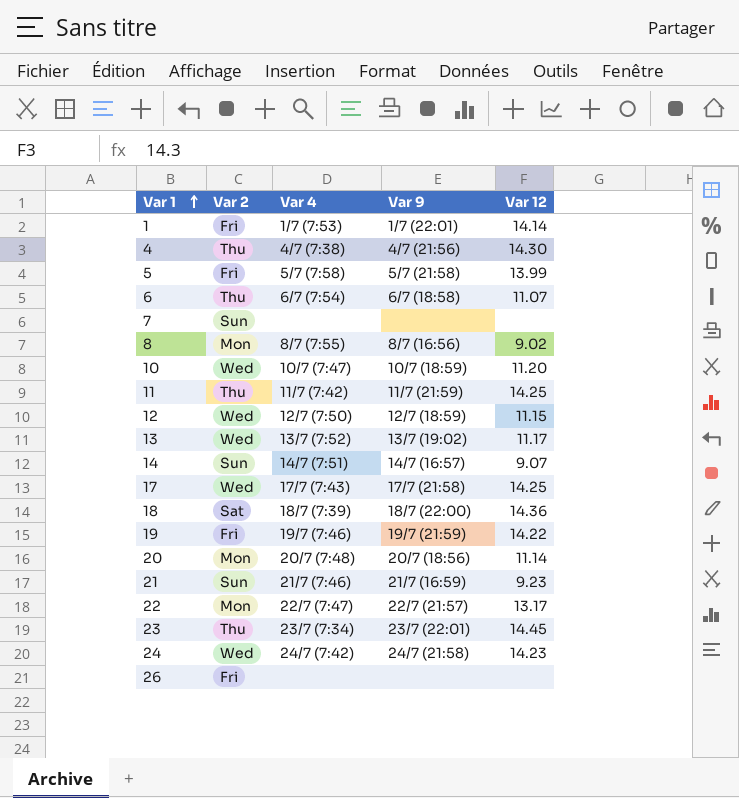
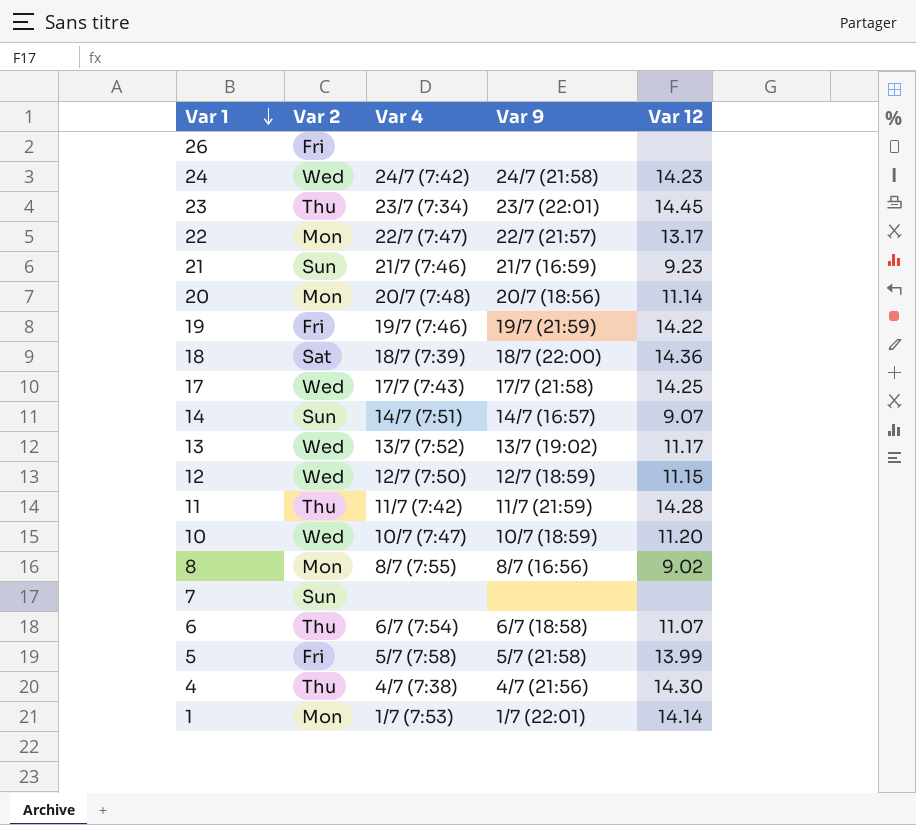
row order: Var 1 ascending -> Var 1 descending
11 | Var 12: 14.25 -> 14.28
1 | Var 2: Fri -> Mon

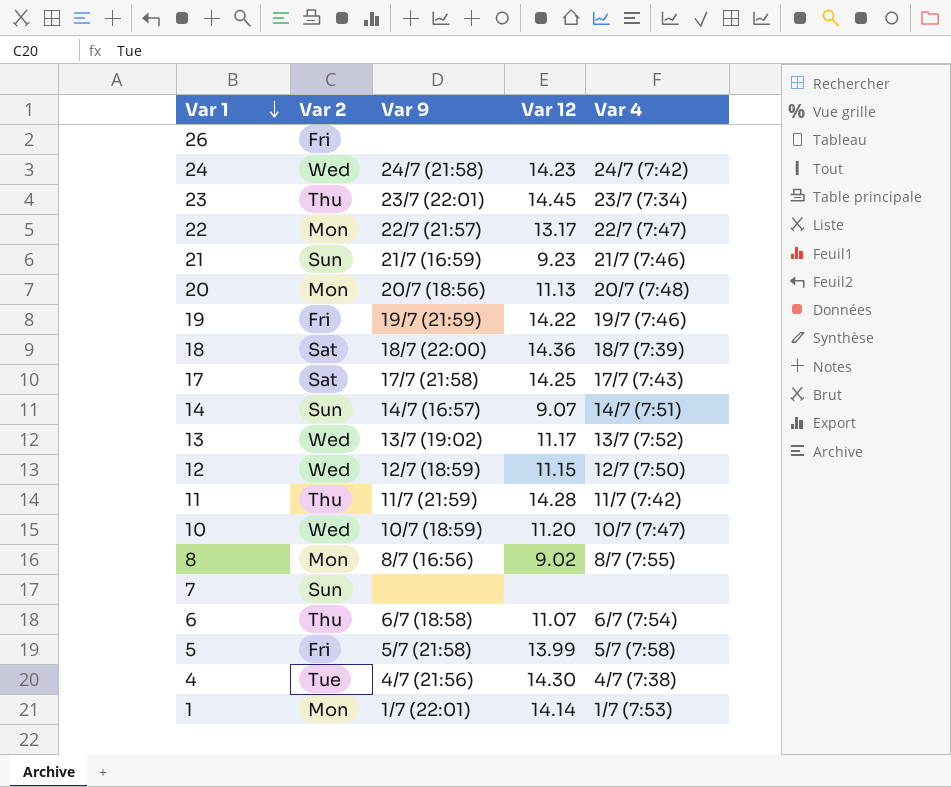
column Var 4 | position: 3 -> 5
20 | Var 12: 11.14 -> 11.13
17 | Var 2: Wed -> Sat
4 | Var 2: Thu -> Tue

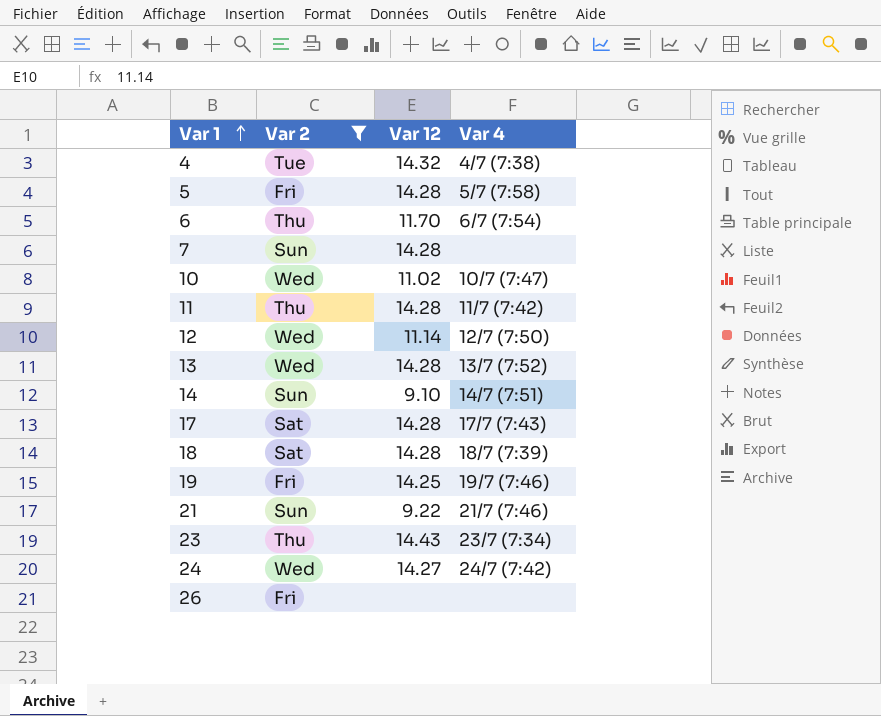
filter: none -> Var 2 != Mon
row order: Var 1 descending -> Var 1 ascending
column Var 9 | position: 3 -> none
4 | Var 12: 14.30 -> 14.32
5 | Var 12: 13.99 -> 14.28
6 | Var 12: 11.07 -> 11.70
7 | Var 12: none -> 14.28
10 | Var 12: 11.20 -> 11.02
12 | Var 12: 11.15 -> 11.14
13 | Var 12: 11.17 -> 14.28
14 | Var 12: 9.07 -> 9.10
17 | Var 12: 14.25 -> 14.28
18 | Var 12: 14.36 -> 14.28
19 | Var 12: 14.22 -> 14.25
21 | Var 12: 9.23 -> 9.22
23 | Var 12: 14.45 -> 14.43
24 | Var 12: 14.23 -> 14.27

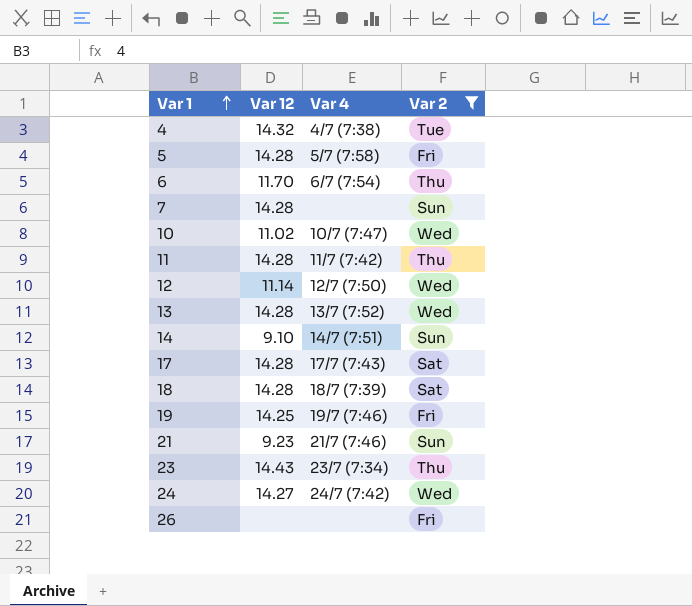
column Var 2 | position: 2 -> 4
21 | Var 12: 9.22 -> 9.23

